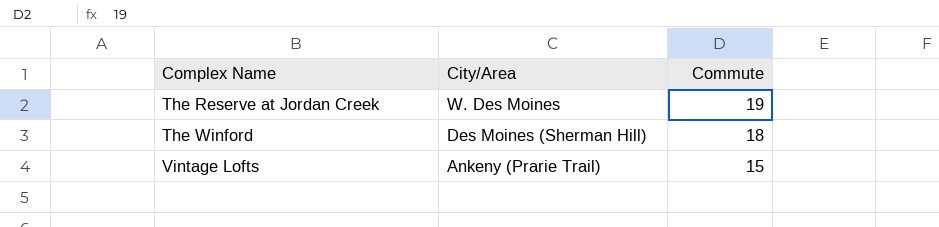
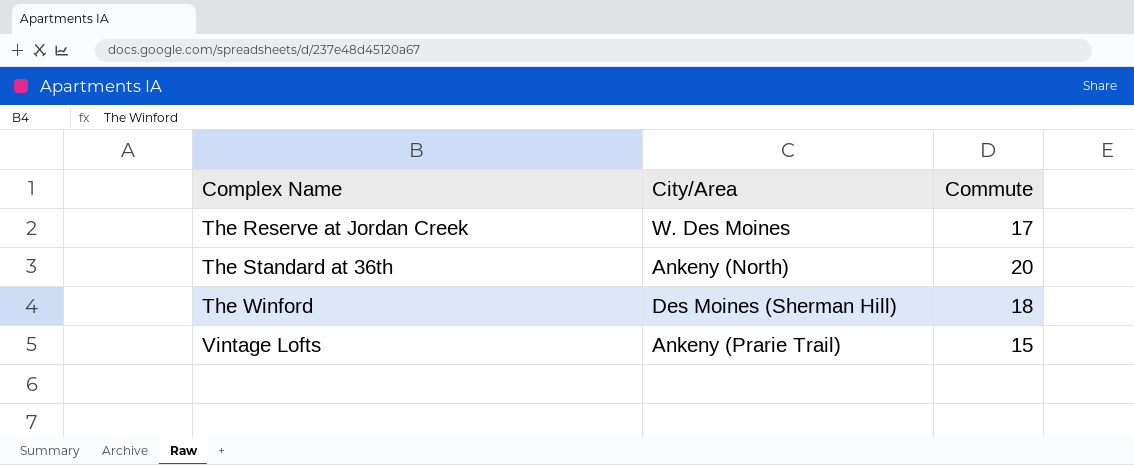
The Reserve at Jordan Creek | Commute: 19 -> 17
row The Standard at 36th: none -> Ankeny (North) | 20

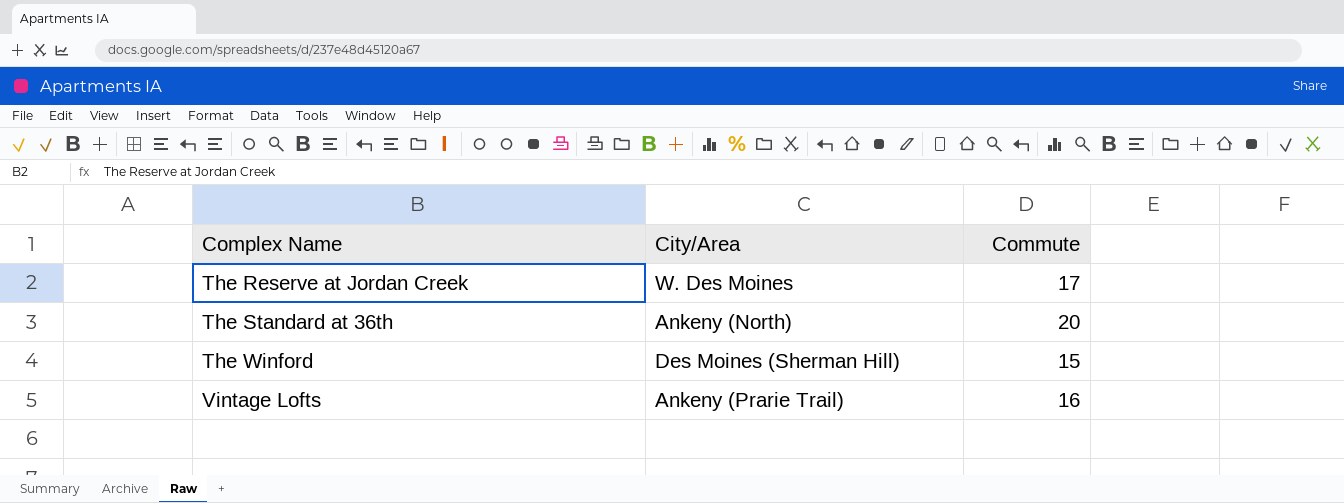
The Winford | Commute: 18 -> 15
Vintage Lofts | Commute: 15 -> 16

